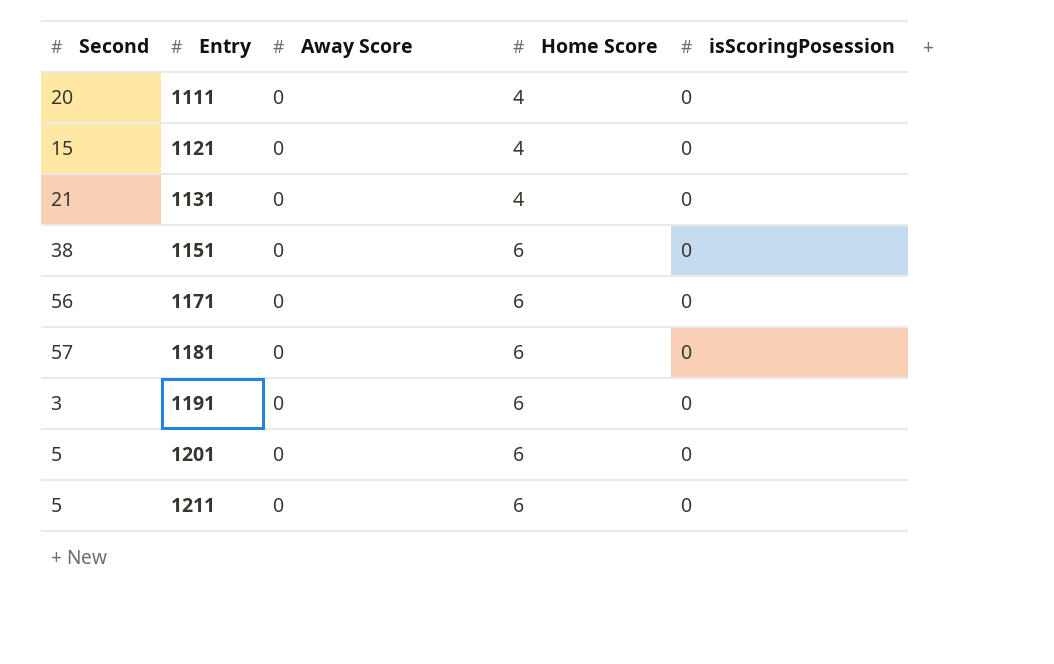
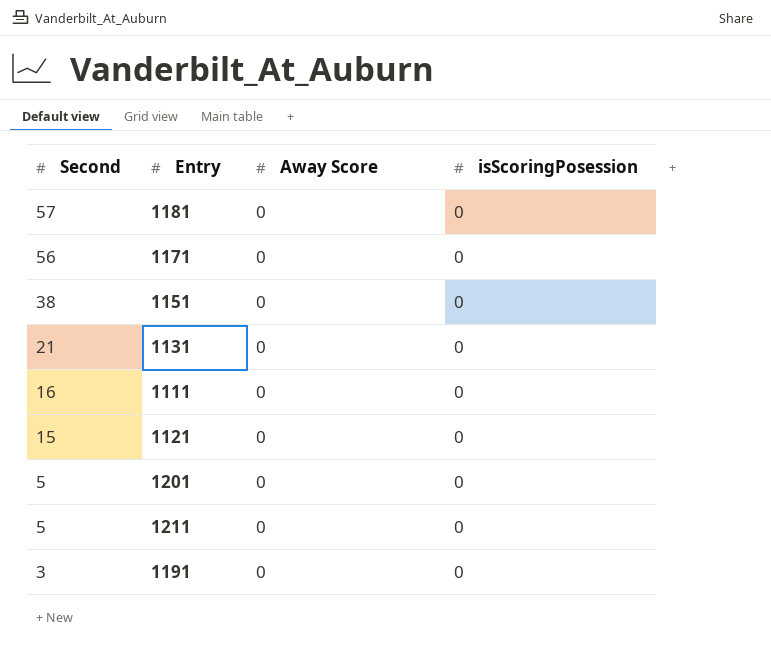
row order: Entry ascending -> Second descending
column Home Score | position: 4 -> none
1111 | Second: 20 -> 16

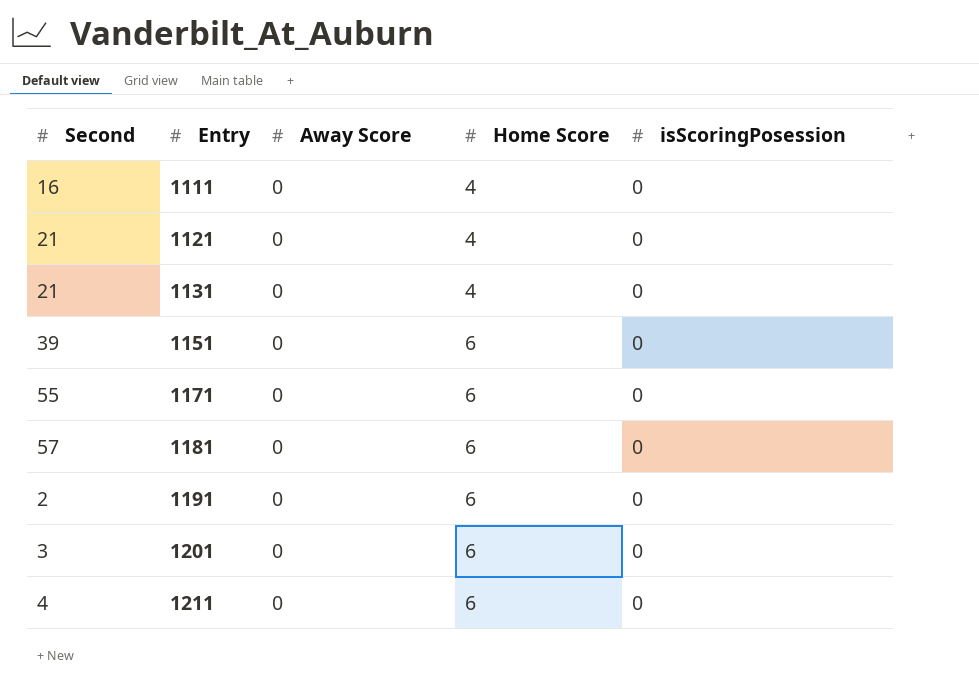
row order: Second descending -> Entry ascending
column Home Score | position: none -> 4
1121 | Second: 15 -> 21
1151 | Second: 38 -> 39
1171 | Second: 56 -> 55
1191 | Second: 3 -> 2
1201 | Second: 5 -> 3
1211 | Second: 5 -> 4

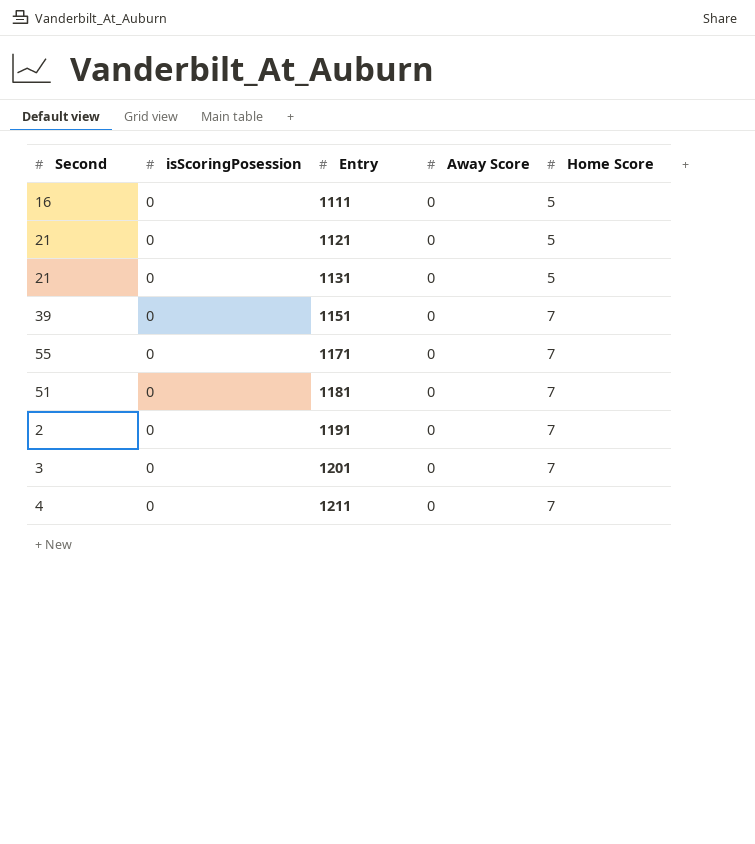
column isScoringPosession | position: 5 -> 2
1111 | Home Score: 4 -> 5
1121 | Home Score: 4 -> 5
1131 | Home Score: 4 -> 5
1151 | Home Score: 6 -> 7
1171 | Home Score: 6 -> 7
1181 | Second: 57 -> 51
1181 | Home Score: 6 -> 7
1191 | Home Score: 6 -> 7
1201 | Home Score: 6 -> 7
1211 | Home Score: 6 -> 7

